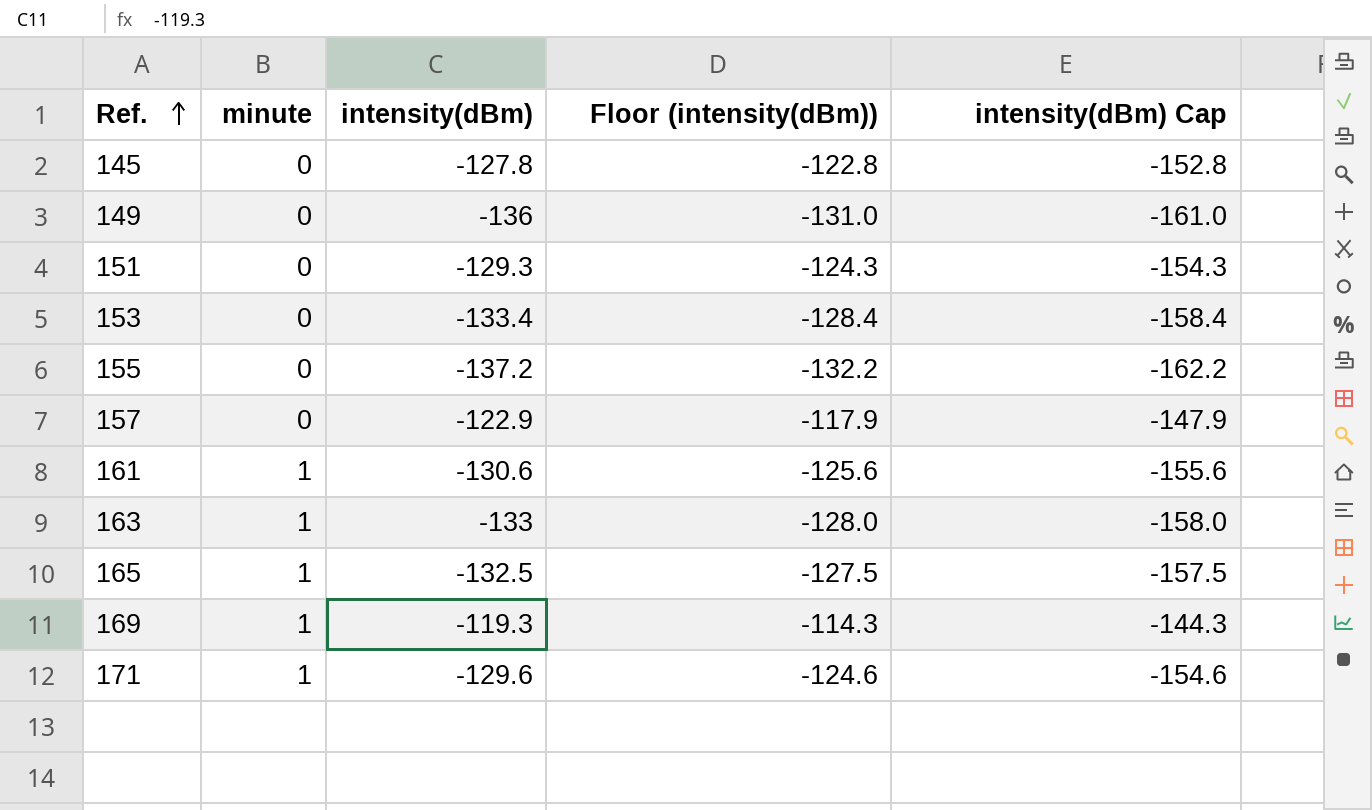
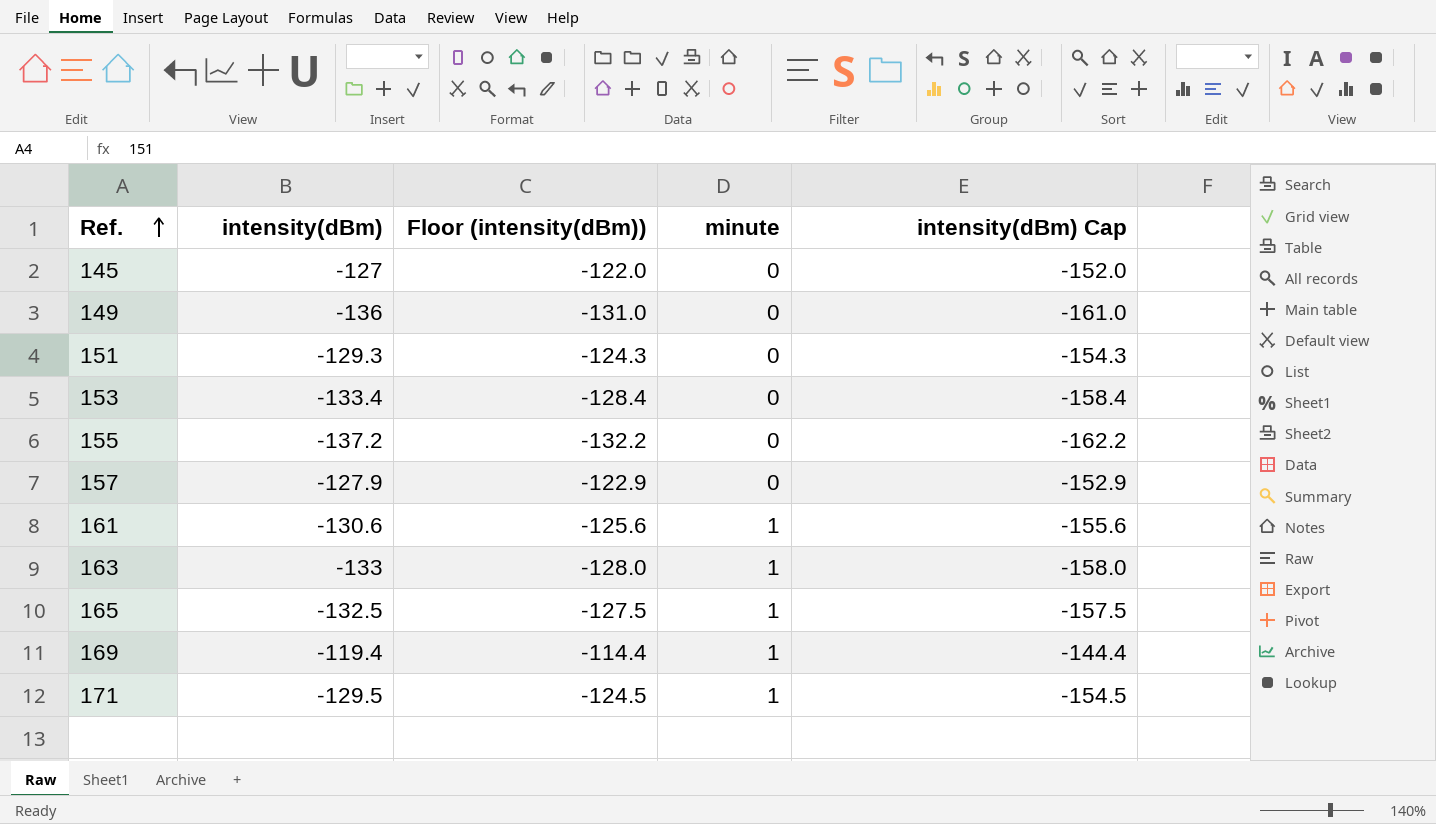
column minute | position: 2 -> 4
145 | intensity(dBm): -127.8 -> -127
145 | Floor (intensity(dBm)): -122.8 -> -122.0
145 | intensity(dBm) Cap: -152.8 -> -152.0
157 | intensity(dBm): -122.9 -> -127.9
157 | Floor (intensity(dBm)): -117.9 -> -122.9
157 | intensity(dBm) Cap: -147.9 -> -152.9
169 | intensity(dBm): -119.3 -> -119.4
169 | Floor (intensity(dBm)): -114.3 -> -114.4
169 | intensity(dBm) Cap: -144.3 -> -144.4
171 | intensity(dBm): -129.6 -> -129.5
171 | Floor (intensity(dBm)): -124.6 -> -124.5
171 | intensity(dBm) Cap: -154.6 -> -154.5

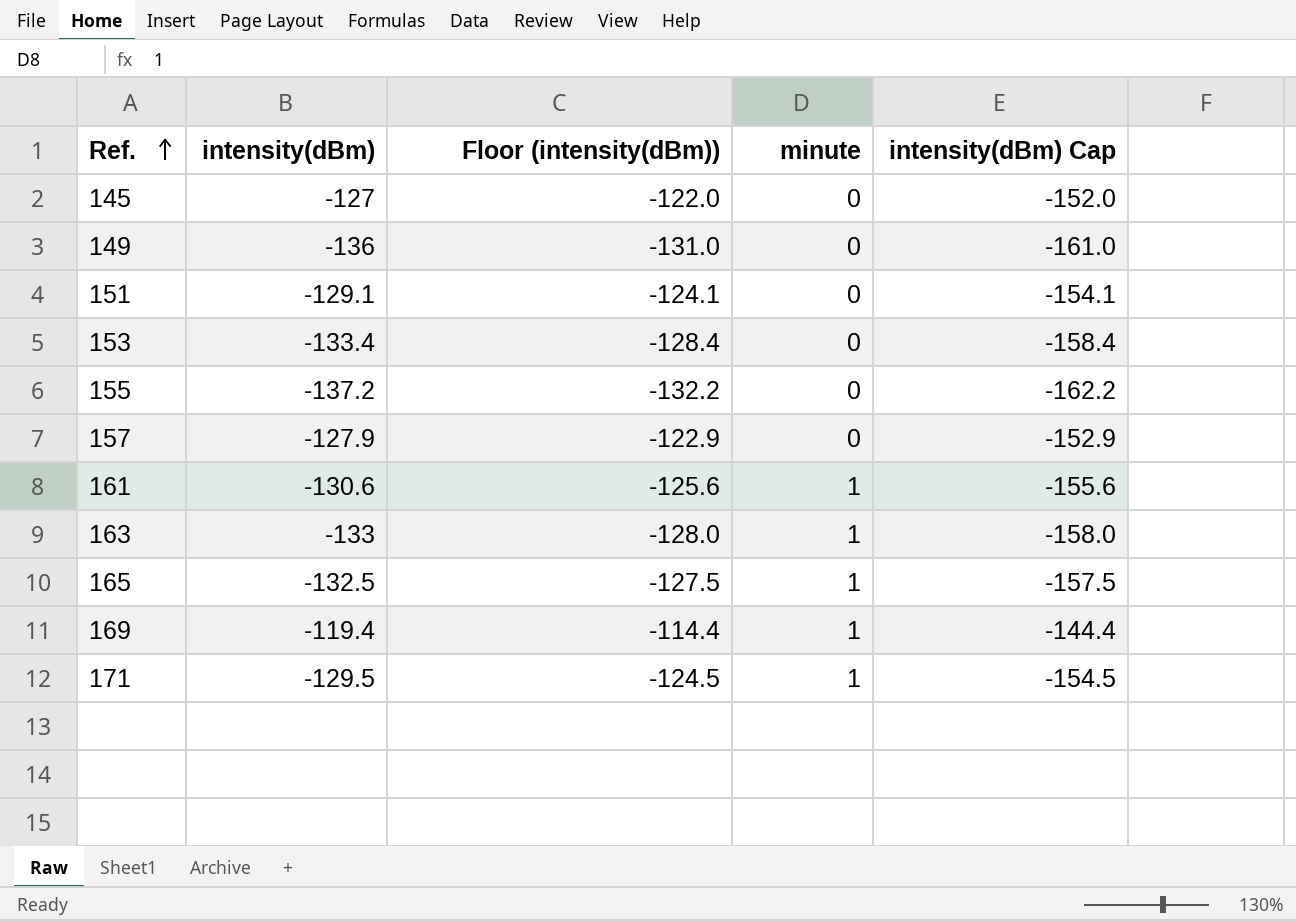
151 | intensity(dBm): -129.3 -> -129.1
151 | Floor (intensity(dBm)): -124.3 -> -124.1
151 | intensity(dBm) Cap: -154.3 -> -154.1

